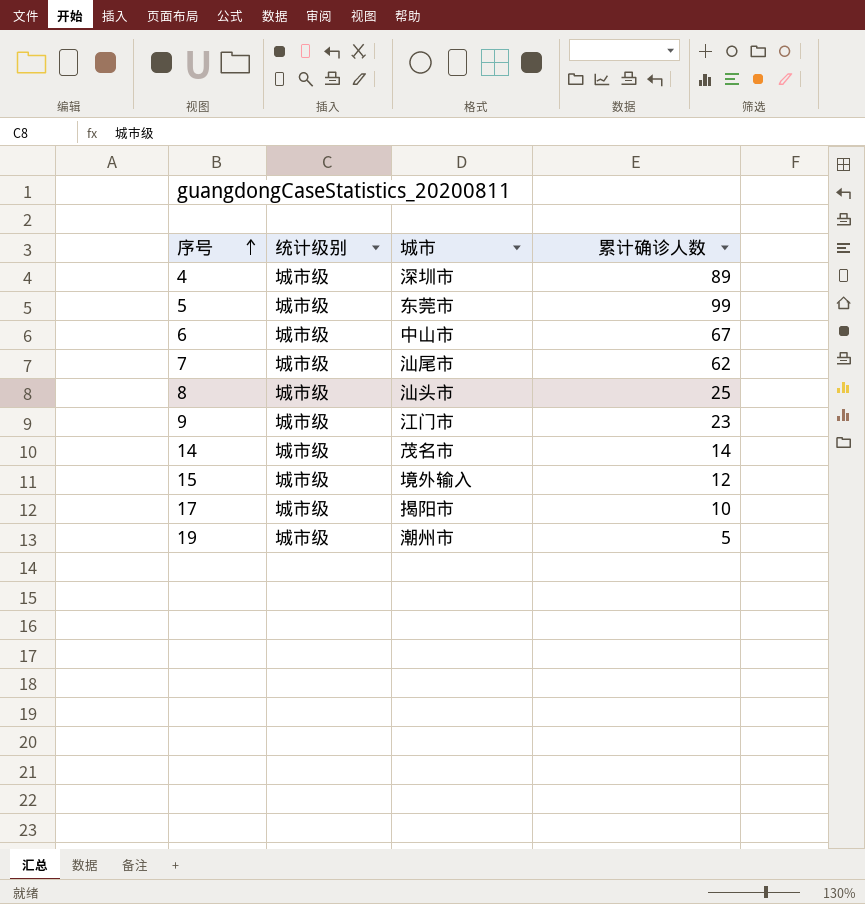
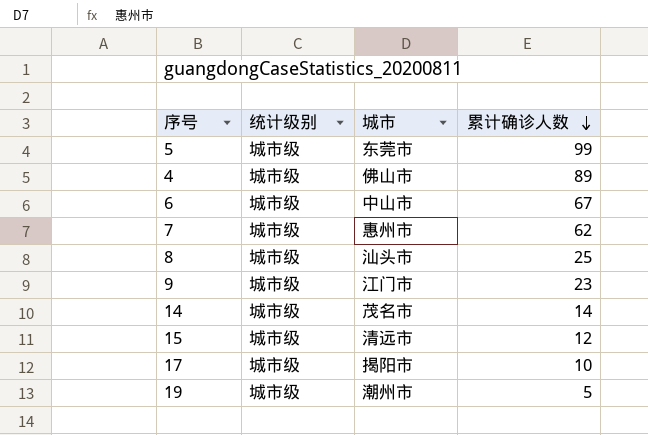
row order: 序号 ascending -> 累计确诊人数 descending
4 | 城市: 深圳市 -> 佛山市
7 | 城市: 汕尾市 -> 惠州市
15 | 城市: 境外输入 -> 清远市

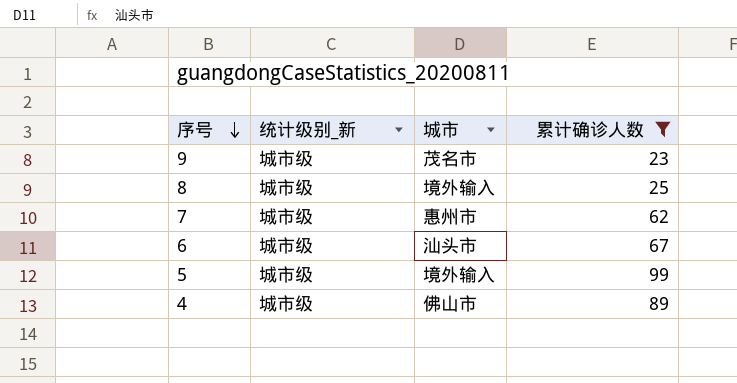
filter: none -> 累计确诊人数 >= 23
row order: 累计确诊人数 descending -> 序号 descending
column name: 统计级别 -> 统计级别_新
9 | 城市: 江门市 -> 茂名市
8 | 城市: 汕头市 -> 境外输入
6 | 城市: 中山市 -> 汕头市
5 | 城市: 东莞市 -> 境外输入

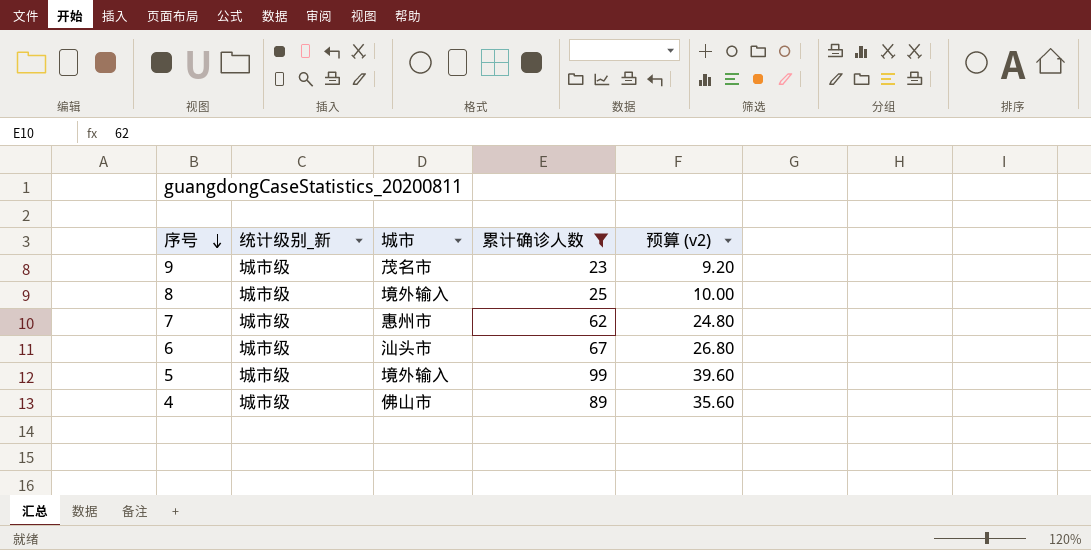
column 预算 (v2) | formula: none -> [累计确诊人数] * 0.4

